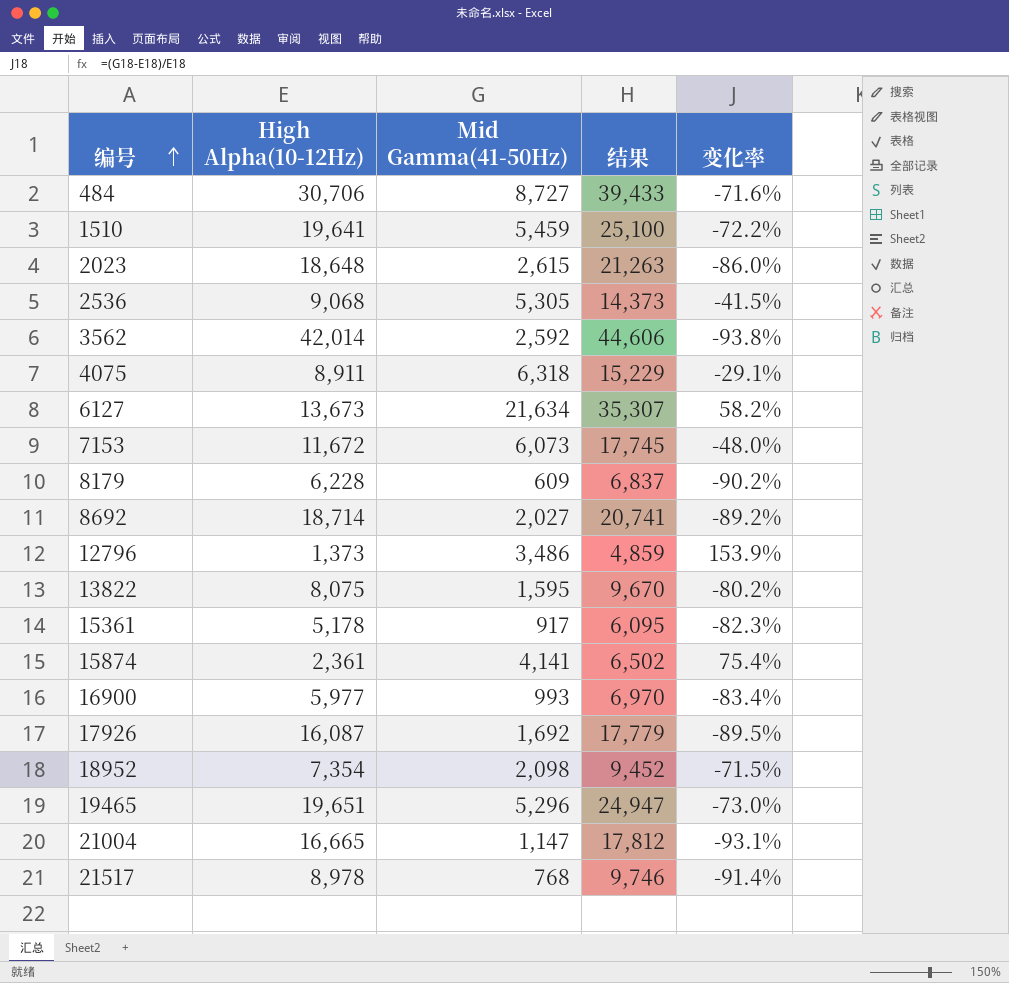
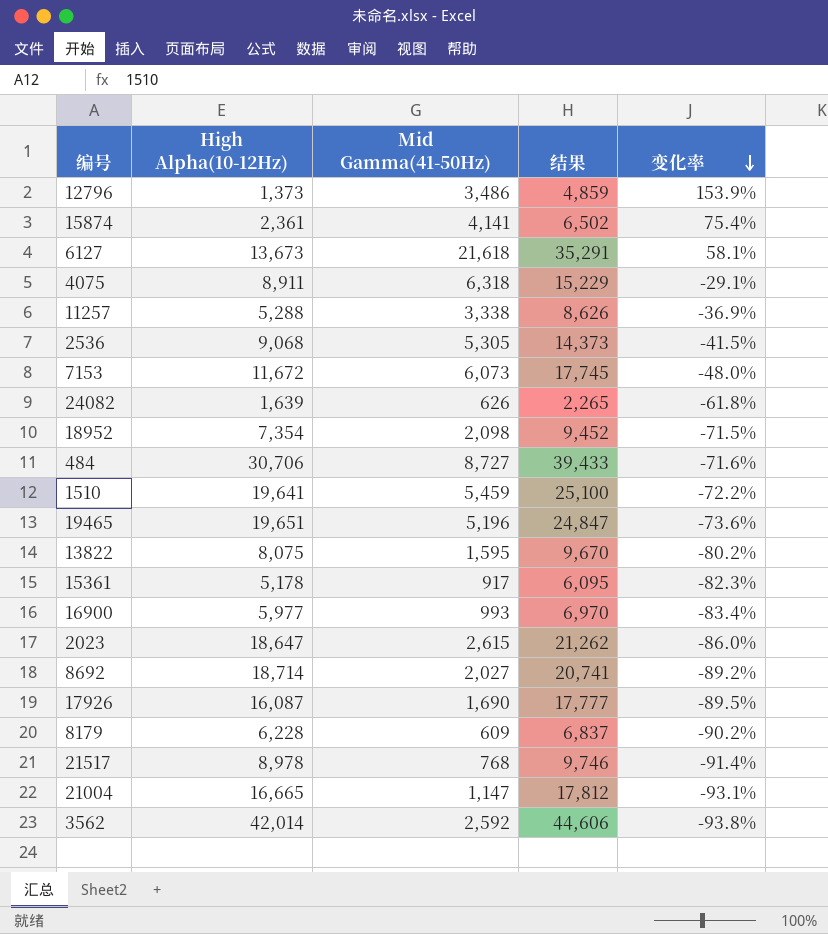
row order: 编号 ascending -> 变化率 descending
6127 | Mid Gamma(41-50Hz): 21,634 -> 21,618
6127 | 结果: 35,307 -> 35,291
6127 | 变化率: 58.2% -> 58.1%
row 11257: none -> 5,288 | 3,338 | 8,626 | -36.9%
row 24082: none -> 1,639 | 626 | 2,265 | -61.8%
19465 | Mid Gamma(41-50Hz): 5,296 -> 5,196
19465 | 结果: 24,947 -> 24,847
19465 | 变化率: -73.0% -> -73.6%
2023 | High Alpha(10-12Hz): 18,648 -> 18,647
2023 | 结果: 21,263 -> 21,262
17926 | Mid Gamma(41-50Hz): 1,692 -> 1,690
17926 | 结果: 17,779 -> 17,777

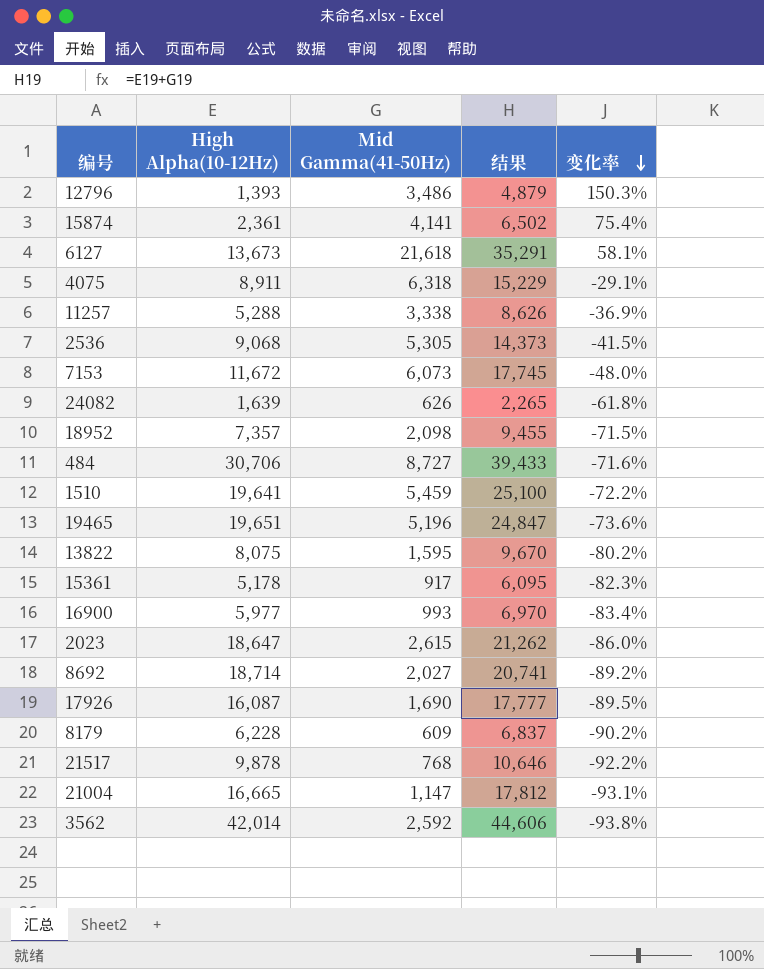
12796 | High Alpha(10-12Hz): 1,373 -> 1,393
12796 | 结果: 4,859 -> 4,879
12796 | 变化率: 153.9% -> 150.3%
18952 | High Alpha(10-12Hz): 7,354 -> 7,357
18952 | 结果: 9,452 -> 9,455
21517 | High Alpha(10-12Hz): 8,978 -> 9,878
21517 | 结果: 9,746 -> 10,646
21517 | 变化率: -91.4% -> -92.2%

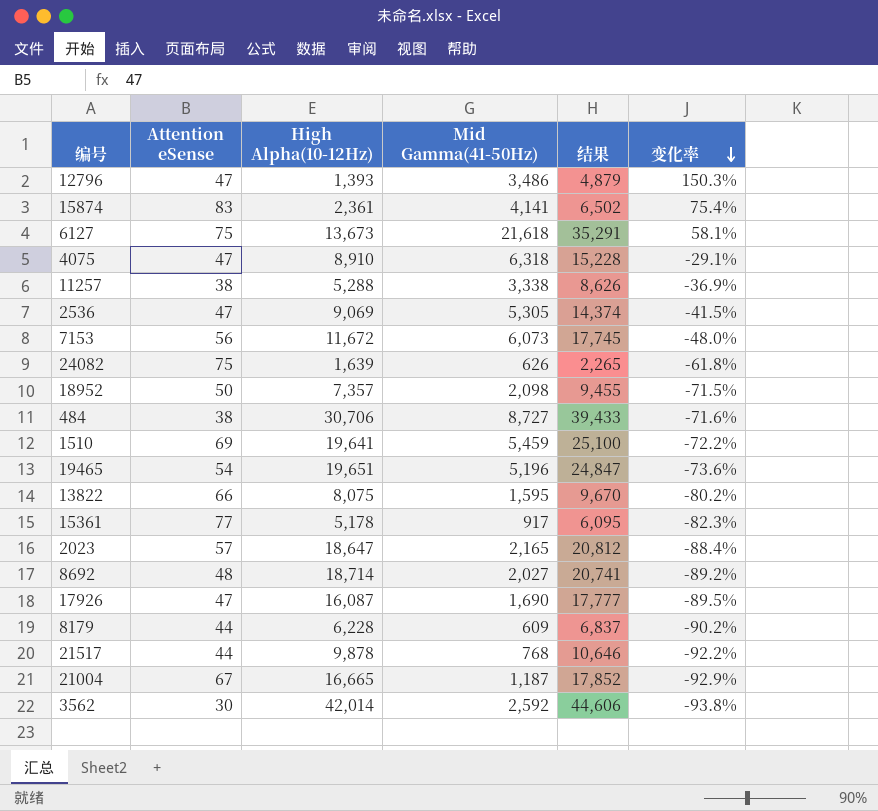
column Attention eSense | position: none -> 2
row 16900: 5,977 | 993 | 6,970 | -83.4% -> none
4075 | High Alpha(10-12Hz): 8,911 -> 8,910
4075 | 结果: 15,229 -> 15,228
2536 | High Alpha(10-12Hz): 9,068 -> 9,069
2536 | 结果: 14,373 -> 14,374
2023 | Mid Gamma(41-50Hz): 2,615 -> 2,165
2023 | 结果: 21,262 -> 20,812
2023 | 变化率: -86.0% -> -88.4%
21004 | Mid Gamma(41-50Hz): 1,147 -> 1,187
21004 | 结果: 17,812 -> 17,852
21004 | 变化率: -93.1% -> -92.9%

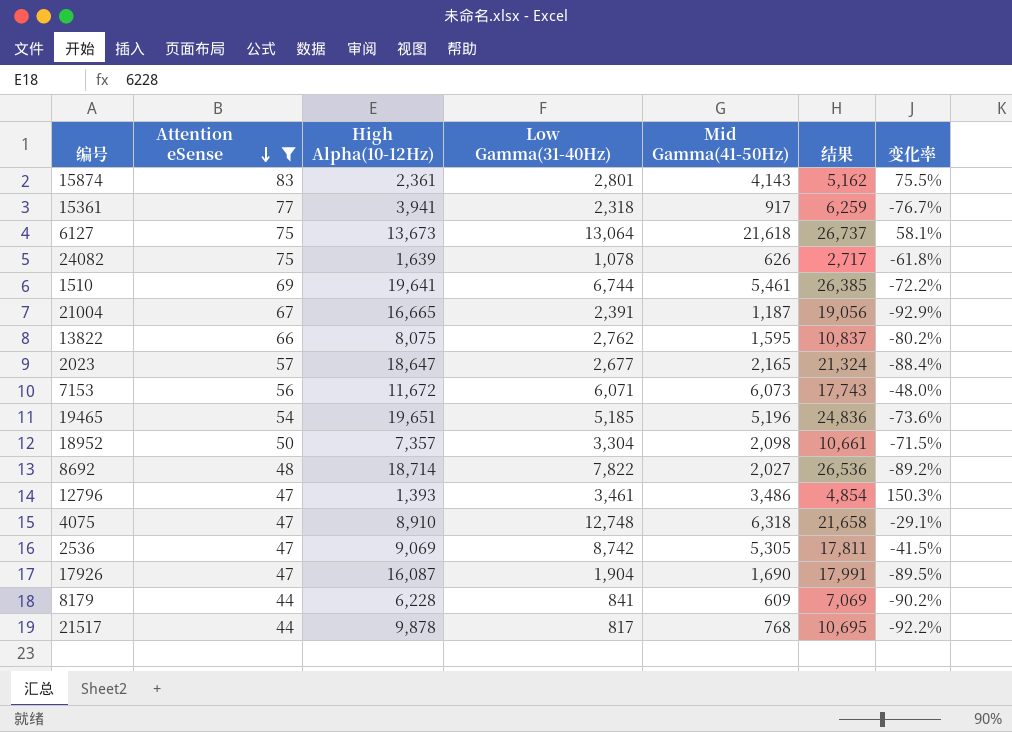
filter: none -> Attention eSense >= 44
row order: 变化率 descending -> Attention eSense descending
column Low Gamma(31-40Hz) | position: none -> 4
column 结果 | formula: [High Alpha(10-12Hz)] + [Mid Gamma(41-50Hz)] -> [High Alpha(10-12Hz)] + [Low Gamma(31-40Hz)]
15874 | Mid Gamma(41-50Hz): 4,141 -> 4,143
15874 | 变化率: 75.4% -> 75.5%
15361 | High Alpha(10-12Hz): 5,178 -> 3,941
15361 | 变化率: -82.3% -> -76.7%
1510 | Mid Gamma(41-50Hz): 5,459 -> 5,461

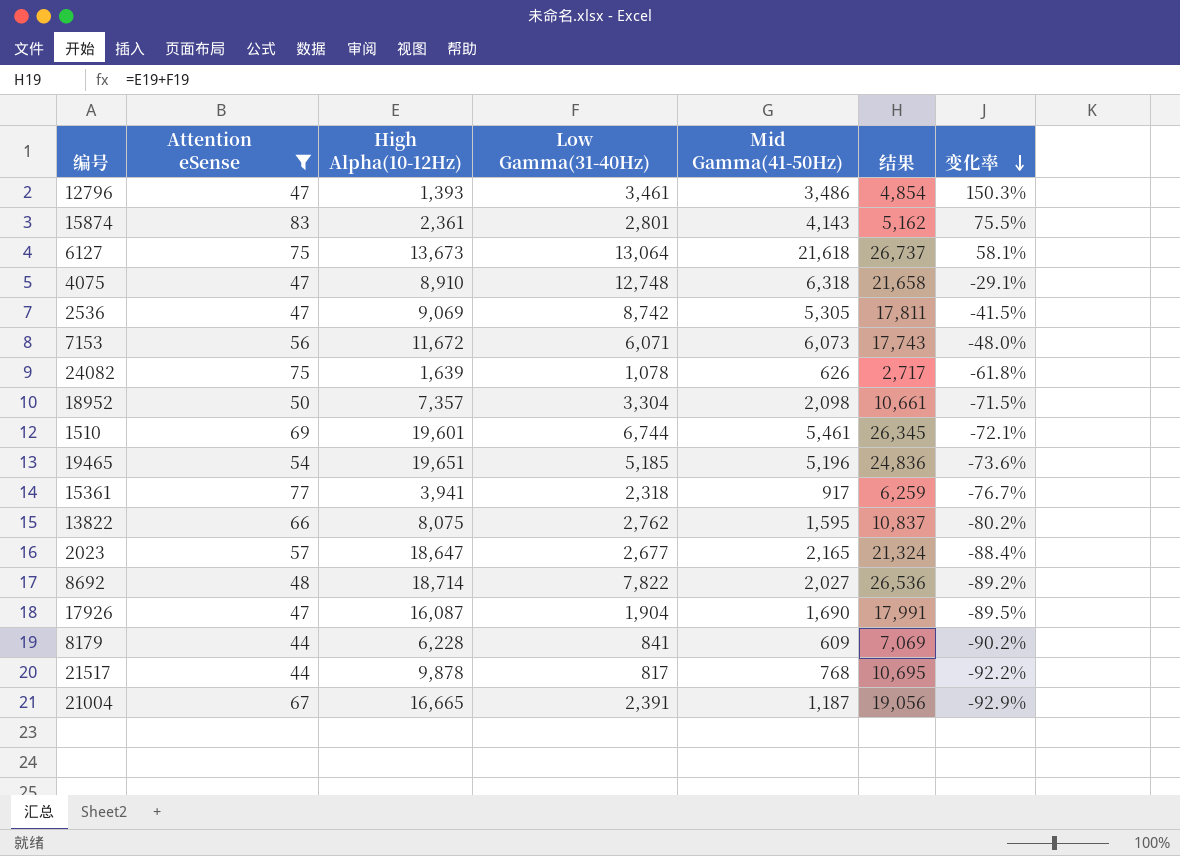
row order: Attention eSense descending -> 变化率 descending
1510 | High Alpha(10-12Hz): 19,641 -> 19,601
1510 | 结果: 26,385 -> 26,345
1510 | 变化率: -72.2% -> -72.1%

